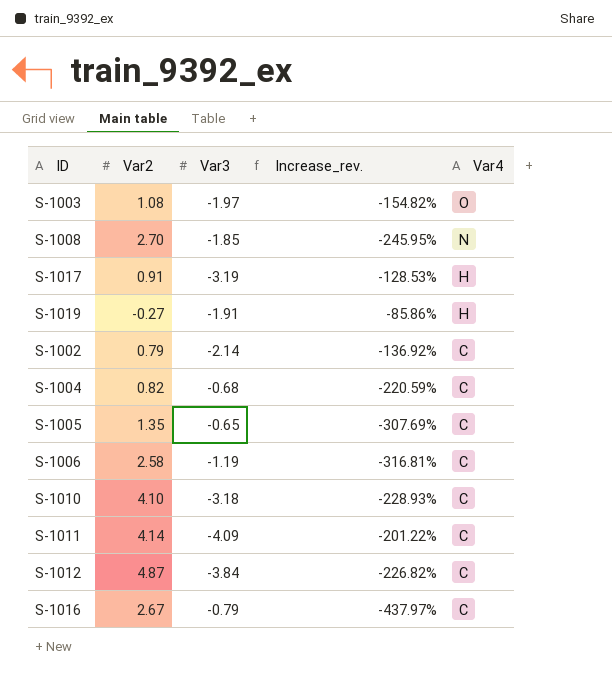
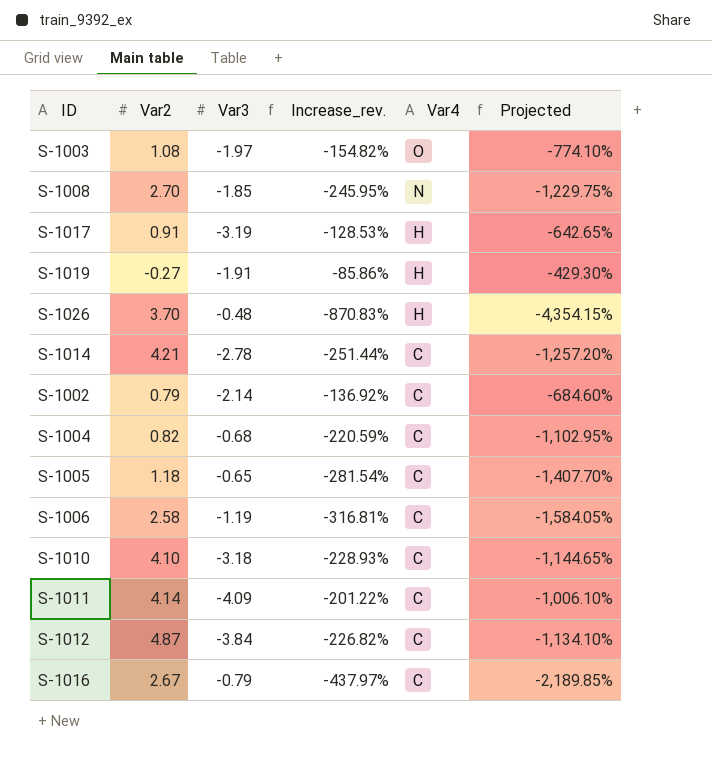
column Projected | formula: none -> [Increase_rev.] * 5
row S-1026: none -> 3.70 | -0.48 | -870.83% | H | -4,354.15%
row S-1014: none -> 4.21 | -2.78 | -251.44% | C | -1,257.20%
S-1005 | Var2: 1.35 -> 1.18
S-1005 | Increase_rev.: -307.69% -> -281.54%

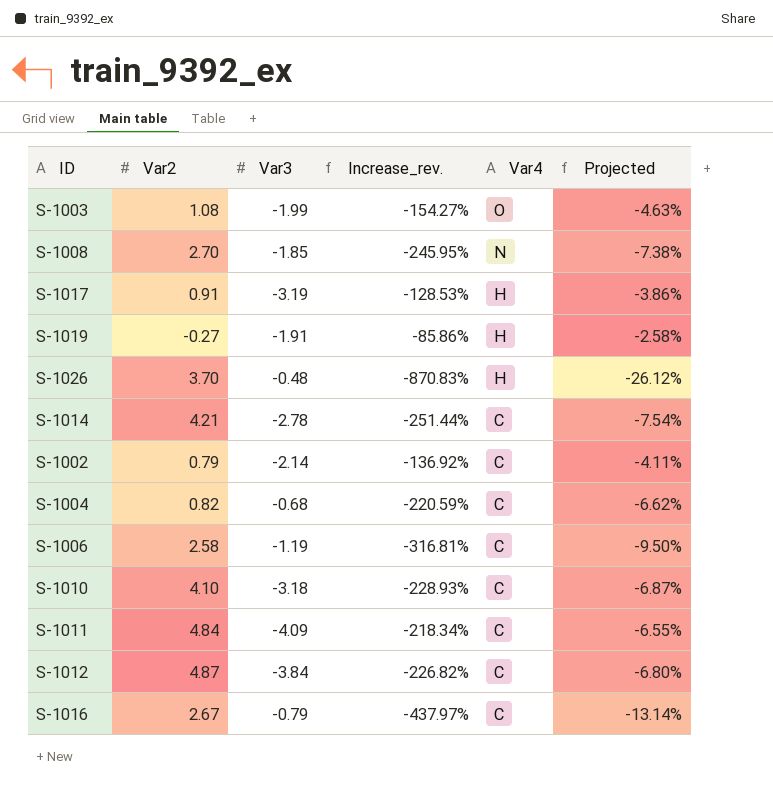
column Projected | formula: [Increase_rev.] * 5 -> [Increase_rev.] * 0.03
row S-1005: 1.18 | -0.65 | -281.54% | C | -1,407.70% -> none
S-1003 | Var3: -1.97 -> -1.99
S-1003 | Increase_rev.: -154.82% -> -154.27%
S-1011 | Var2: 4.14 -> 4.84
S-1011 | Increase_rev.: -201.22% -> -218.34%

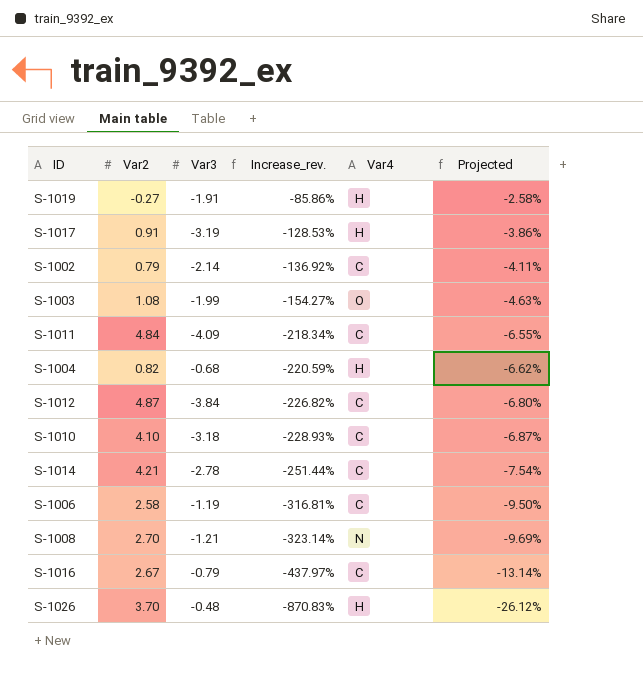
row order: Var4 descending -> Increase_rev. descending
S-1004 | Var4: C -> H
S-1008 | Var3: -1.85 -> -1.21
S-1008 | Increase_rev.: -245.95% -> -323.14%
S-1008 | Projected: -7.38% -> -9.69%

